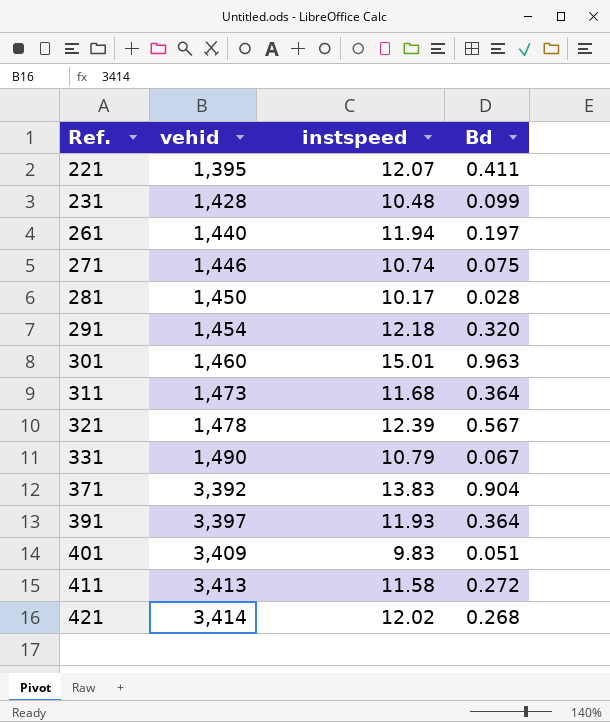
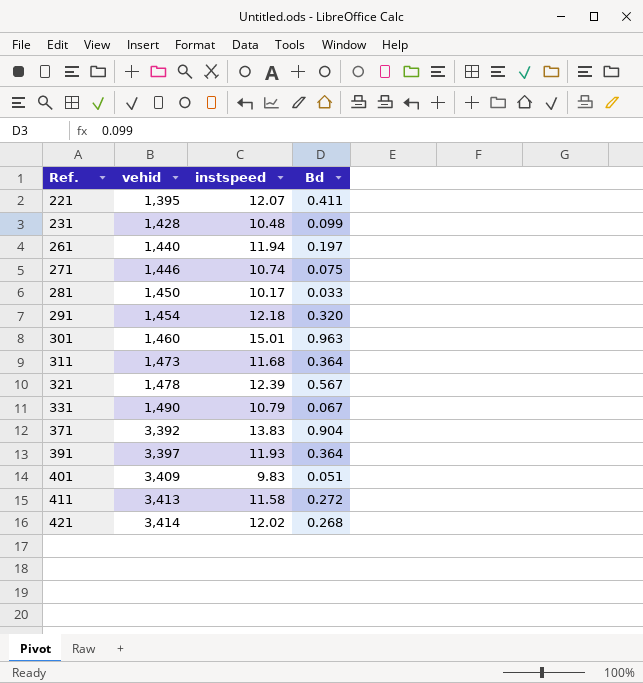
281 | Bd: 0.028 -> 0.033

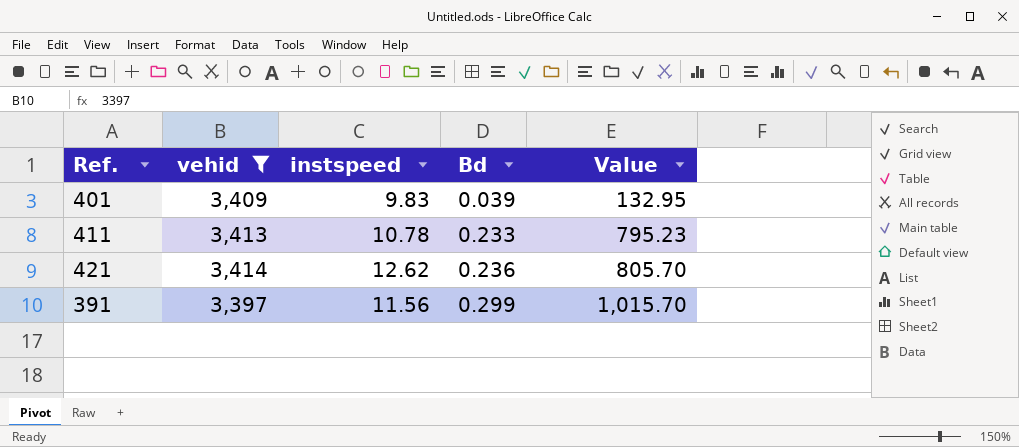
filter: none -> vehid >= 3,397
row order: Ref. ascending -> Bd ascending
column Value | formula: none -> [vehid] * [Bd]
401 | Bd: 0.051 -> 0.039
411 | instspeed: 11.58 -> 10.78
411 | Bd: 0.272 -> 0.233
421 | instspeed: 12.02 -> 12.62
421 | Bd: 0.268 -> 0.236
391 | instspeed: 11.93 -> 11.56
391 | Bd: 0.364 -> 0.299

